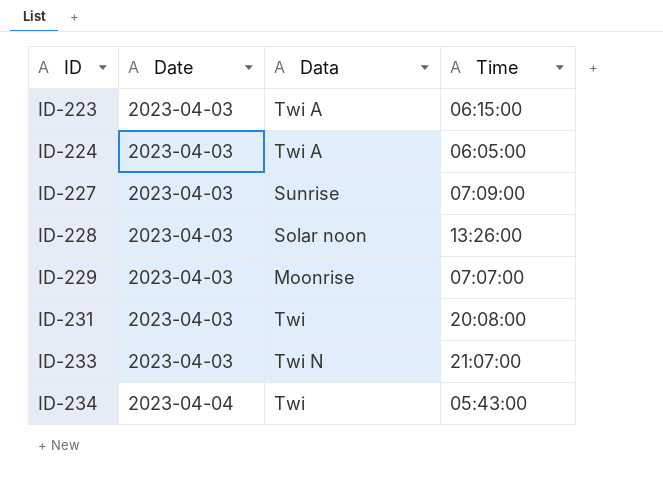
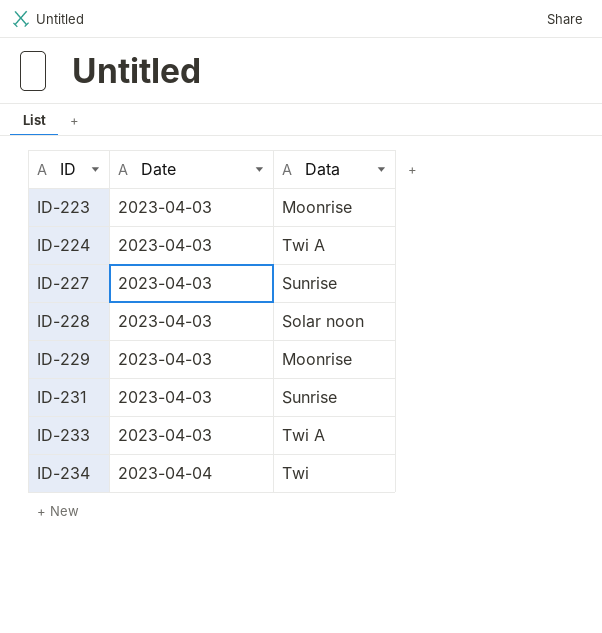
column Time | position: 4 -> none
ID-223 | Data: Twi A -> Moonrise
ID-231 | Data: Twi -> Sunrise
ID-233 | Data: Twi N -> Twi A

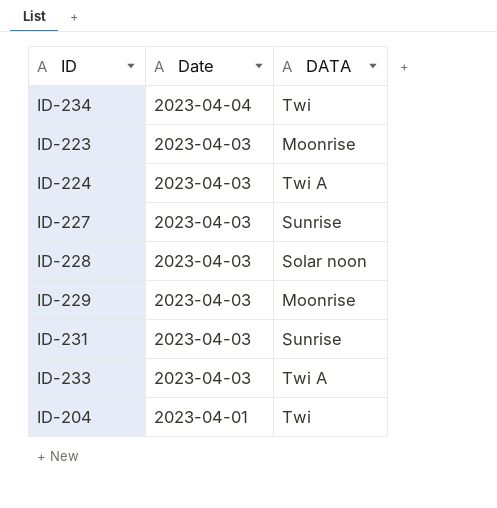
row order: ID ascending -> Date descending
column name: Data -> DATA
row ID-204: none -> 2023-04-01 | Twi

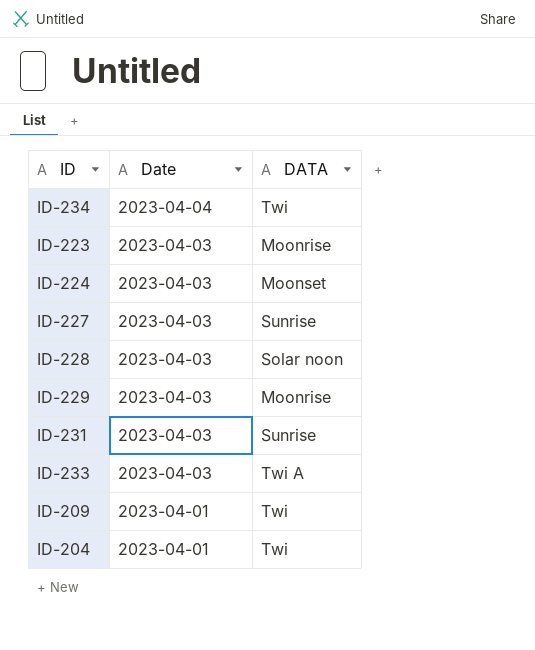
ID-224 | DATA: Twi A -> Moonset
row ID-209: none -> 2023-04-01 | Twi

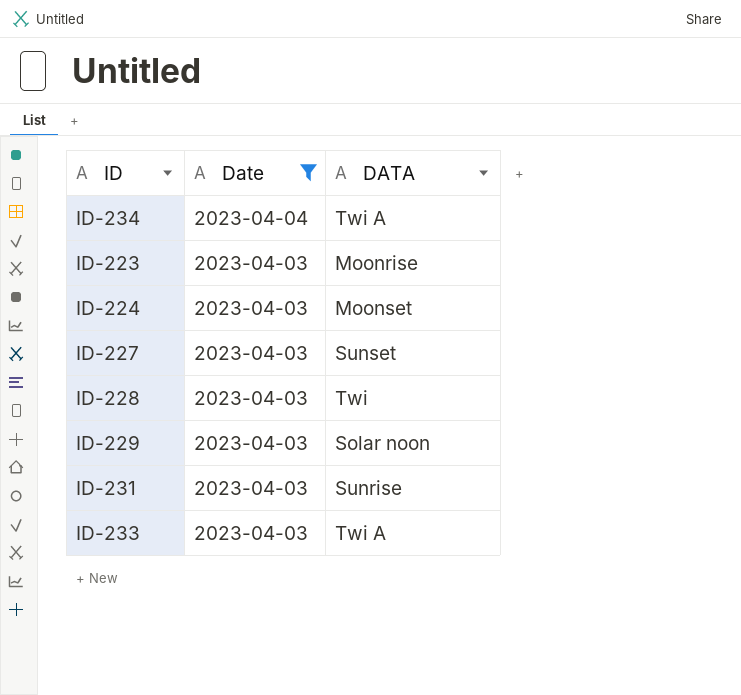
filter: none -> Date != 2023-04-01
ID-234 | DATA: Twi -> Twi A
ID-227 | DATA: Sunrise -> Sunset
ID-228 | DATA: Solar noon -> Twi
ID-229 | DATA: Moonrise -> Solar noon

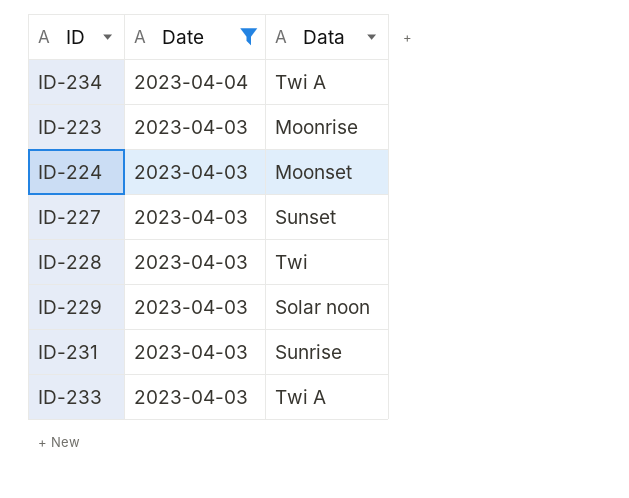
column name: DATA -> Data

